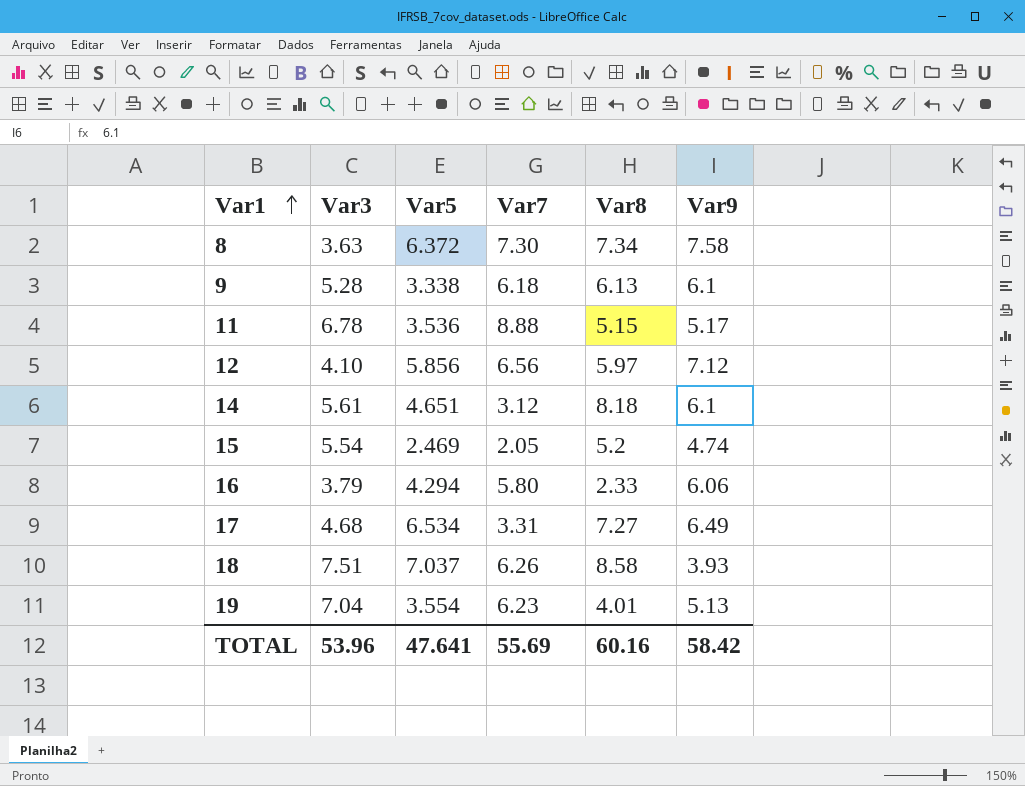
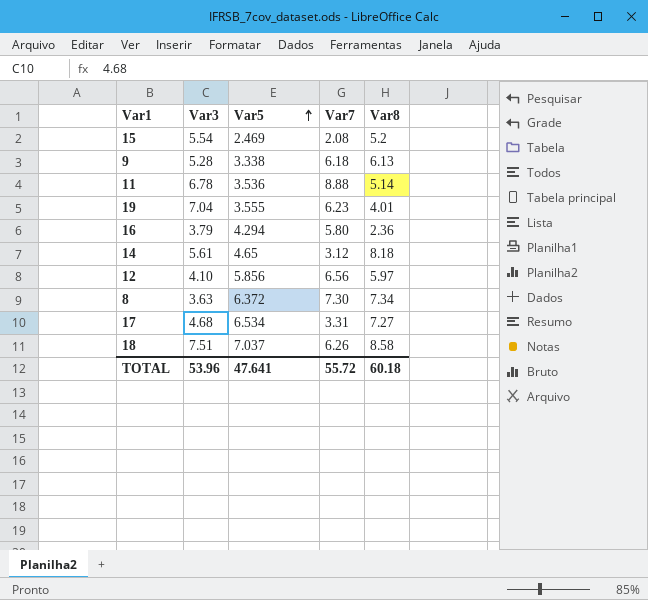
row order: Var1 ascending -> Var5 ascending
column Var9 | position: 6 -> none
15 | Var7: 2.05 -> 2.08
11 | Var8: 5.15 -> 5.14
19 | Var5: 3.554 -> 3.555
16 | Var8: 2.33 -> 2.36
14 | Var5: 4.651 -> 4.65
TOTAL | Var7: 55.69 -> 55.72
TOTAL | Var8: 60.16 -> 60.18

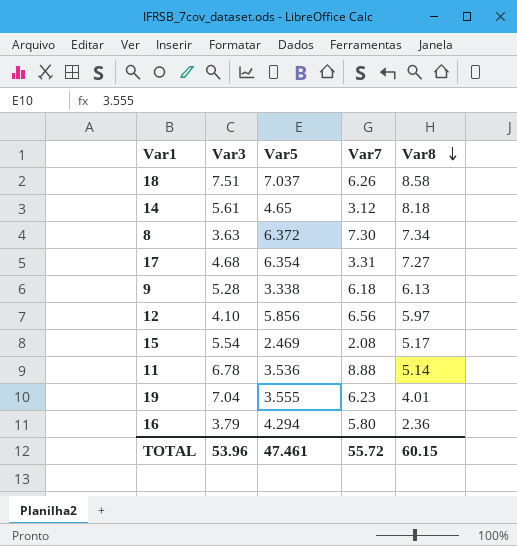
row order: Var5 ascending -> Var8 descending
17 | Var5: 6.534 -> 6.354
15 | Var8: 5.2 -> 5.17
TOTAL | Var5: 47.641 -> 47.461
TOTAL | Var8: 60.18 -> 60.15

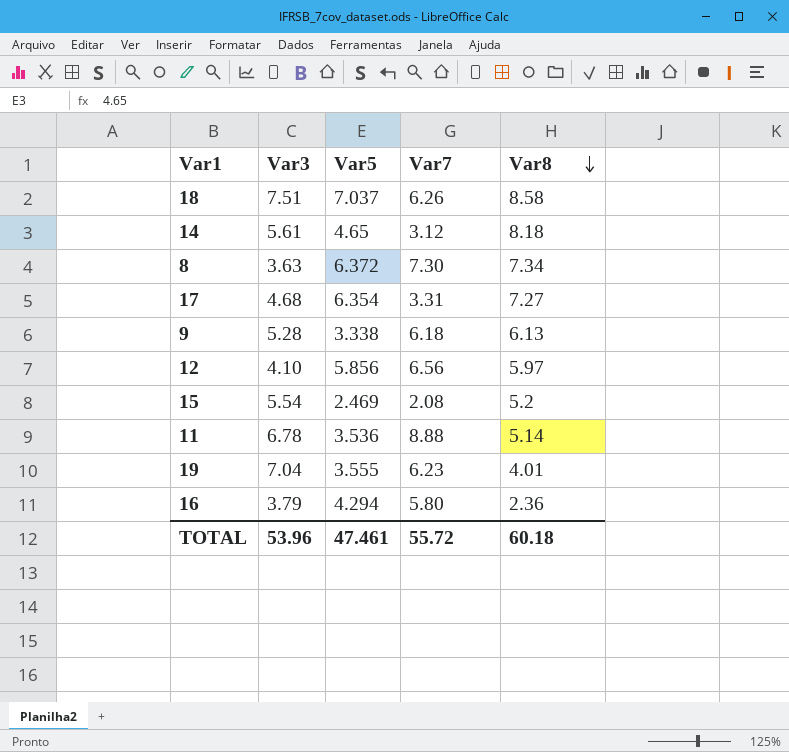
15 | Var8: 5.17 -> 5.2
TOTAL | Var8: 60.15 -> 60.18

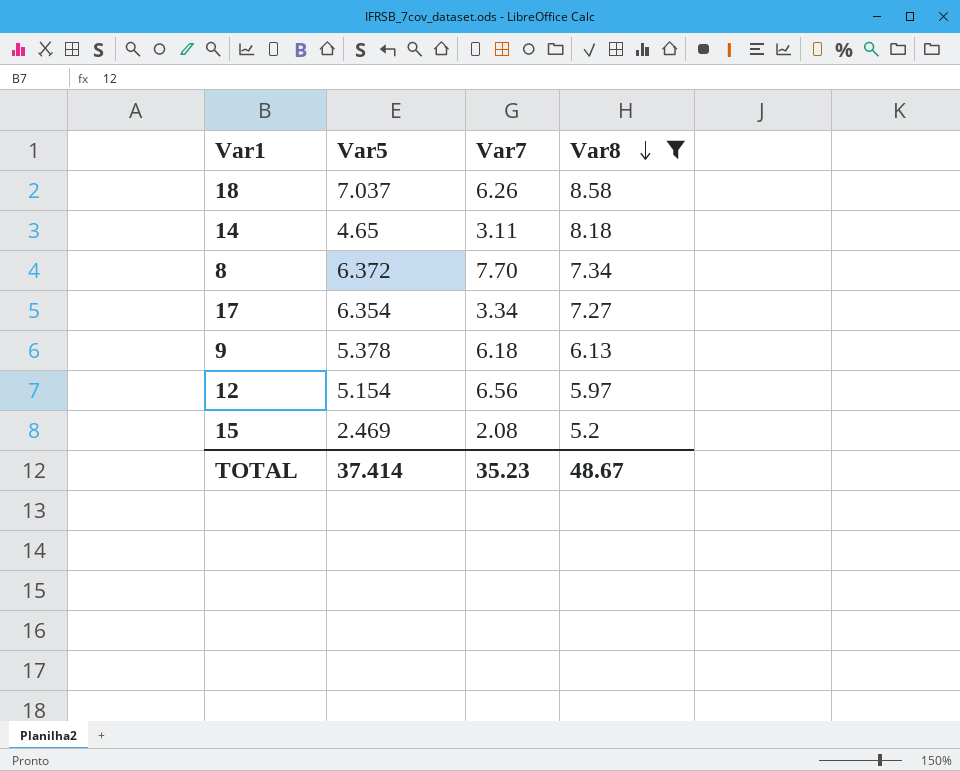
filter: none -> Var8 >= 5.2
column Var3 | position: 2 -> none
14 | Var7: 3.12 -> 3.11
8 | Var7: 7.30 -> 7.70
17 | Var7: 3.31 -> 3.34
9 | Var5: 3.338 -> 5.378
12 | Var5: 5.856 -> 5.154
TOTAL | Var5: 47.461 -> 37.414
TOTAL | Var7: 55.72 -> 35.23
TOTAL | Var8: 60.18 -> 48.67

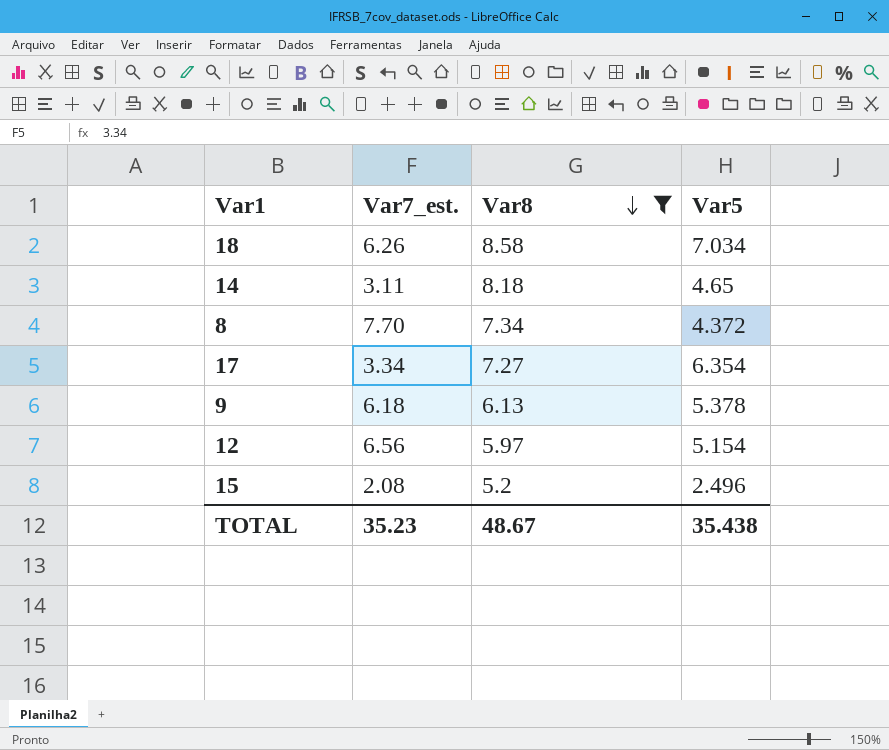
column name: Var7 -> Var7_est.
column Var5 | position: 2 -> 4
18 | Var5: 7.037 -> 7.034
8 | Var5: 6.372 -> 4.372
15 | Var5: 2.469 -> 2.496
TOTAL | Var5: 37.414 -> 35.438

